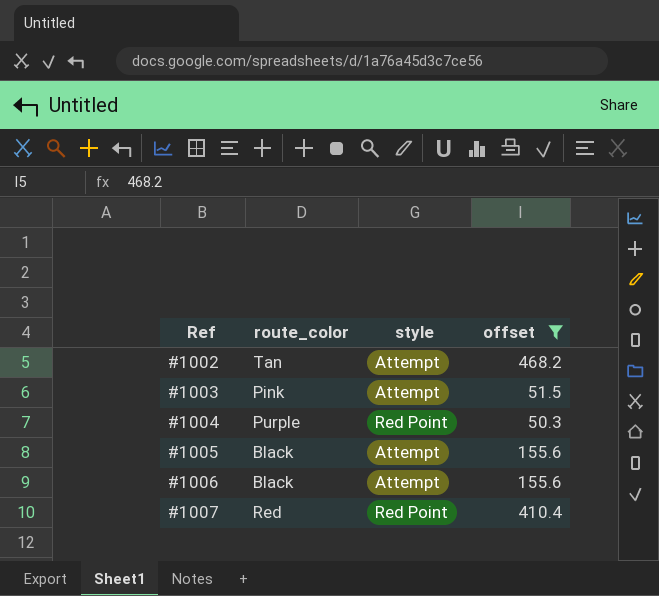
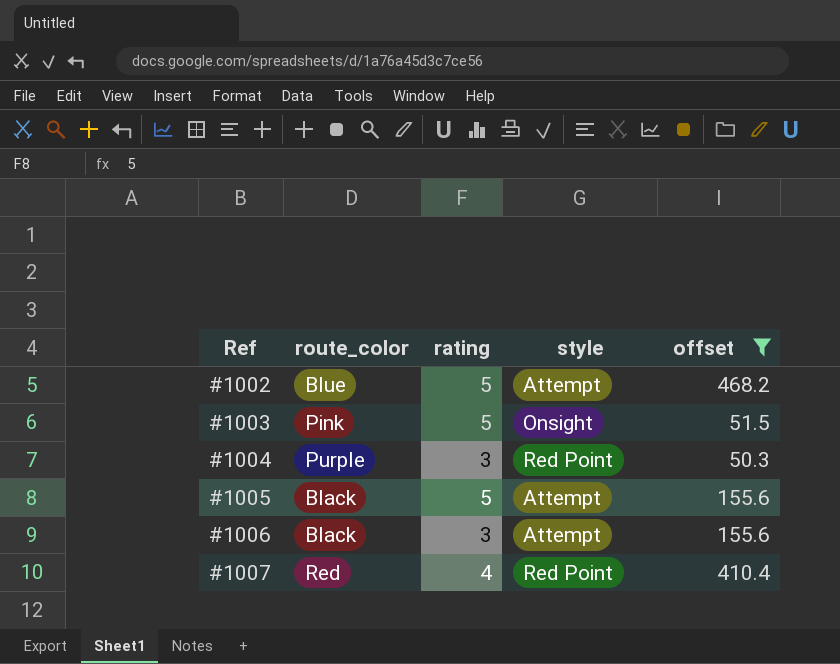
column rating | position: none -> 3
#1002 | route_color: Tan -> Blue
#1003 | style: Attempt -> Onsight

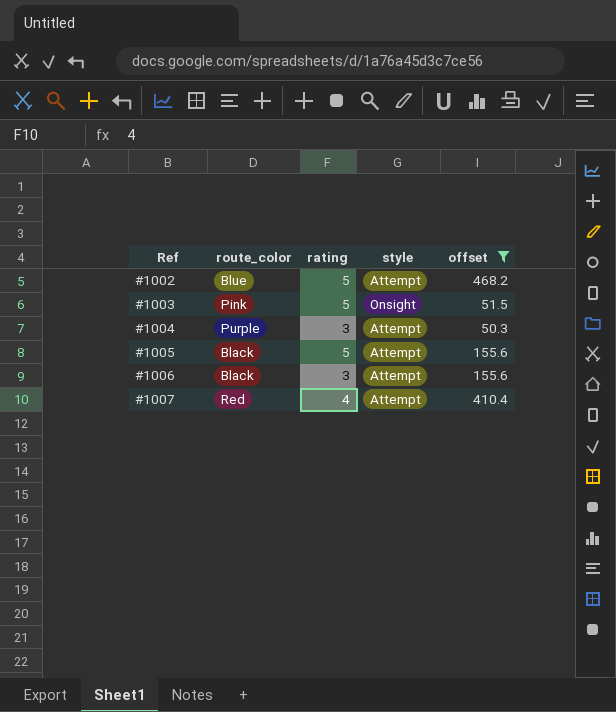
#1004 | style: Red Point -> Attempt
#1007 | style: Red Point -> Attempt

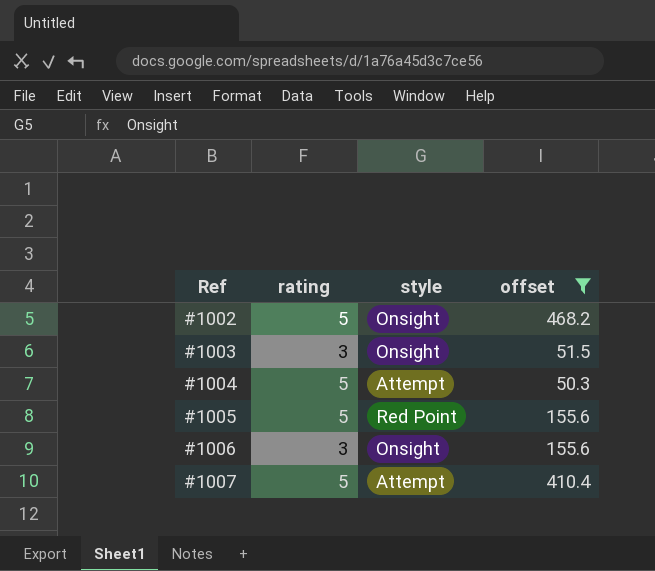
column route_color | position: 2 -> none
#1002 | style: Attempt -> Onsight
#1003 | rating: 5 -> 3
#1004 | rating: 3 -> 5
#1005 | style: Attempt -> Red Point
#1006 | style: Attempt -> Onsight
#1007 | rating: 4 -> 5

